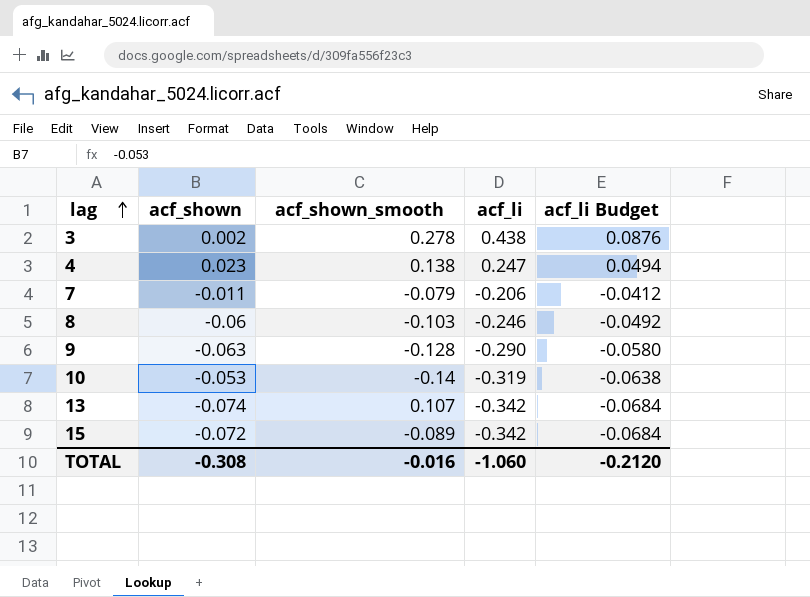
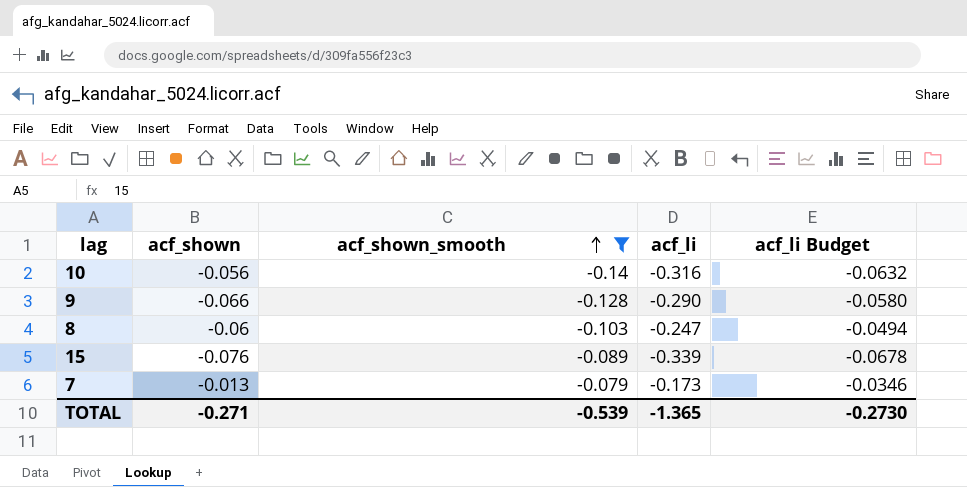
filter: none -> acf_shown_smooth <= -0.079
row order: lag ascending -> acf_shown_smooth ascending
10 | acf_shown: -0.053 -> -0.056
10 | acf_li: -0.319 -> -0.316
10 | acf_li Budget: -0.0638 -> -0.0632
9 | acf_shown: -0.063 -> -0.066
8 | acf_li: -0.246 -> -0.247
8 | acf_li Budget: -0.0492 -> -0.0494
15 | acf_shown: -0.072 -> -0.076
15 | acf_li: -0.342 -> -0.339
15 | acf_li Budget: -0.0684 -> -0.0678
7 | acf_shown: -0.011 -> -0.013
7 | acf_li: -0.206 -> -0.173
7 | acf_li Budget: -0.0412 -> -0.0346
TOTAL | acf_shown: -0.308 -> -0.271
TOTAL | acf_shown_smooth: -0.016 -> -0.539
TOTAL | acf_li: -1.060 -> -1.365
TOTAL | acf_li Budget: -0.2120 -> -0.2730

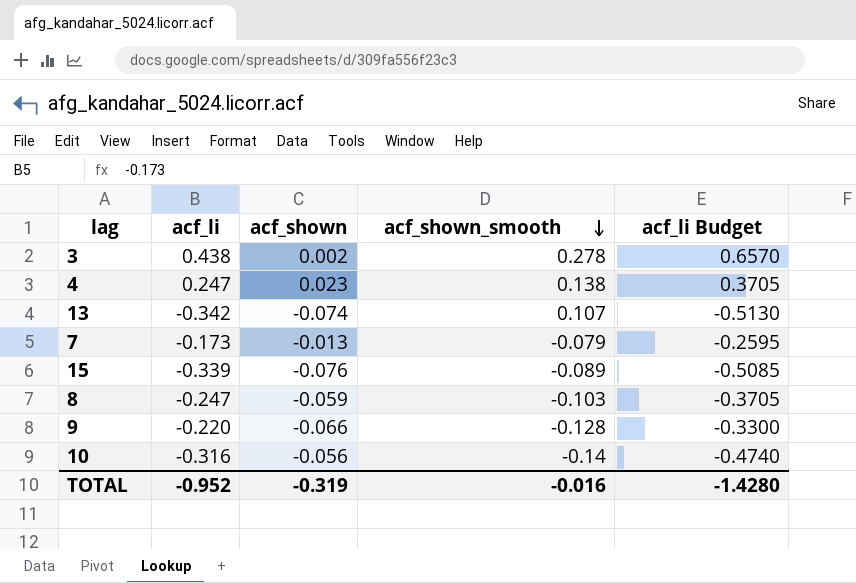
filter: acf_shown_smooth <= -0.079 -> none
row order: acf_shown_smooth ascending -> acf_shown_smooth descending
column acf_li | position: 4 -> 2
column acf_li Budget | formula: [acf_li] * 0.2 -> [acf_li] * 1.5
8 | acf_shown: -0.06 -> -0.059
9 | acf_li: -0.290 -> -0.220
TOTAL | acf_li: -1.365 -> -0.952
TOTAL | acf_shown: -0.271 -> -0.319
TOTAL | acf_shown_smooth: -0.539 -> -0.016
TOTAL | acf_li Budget: -0.2730 -> -1.4280

